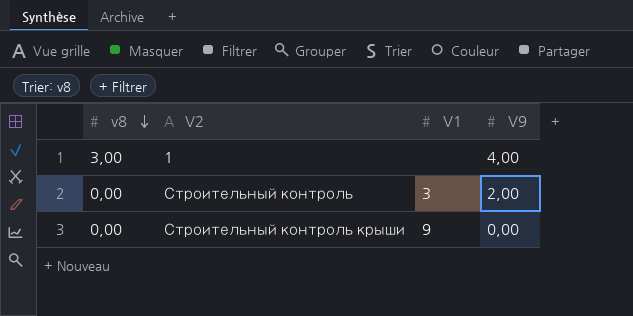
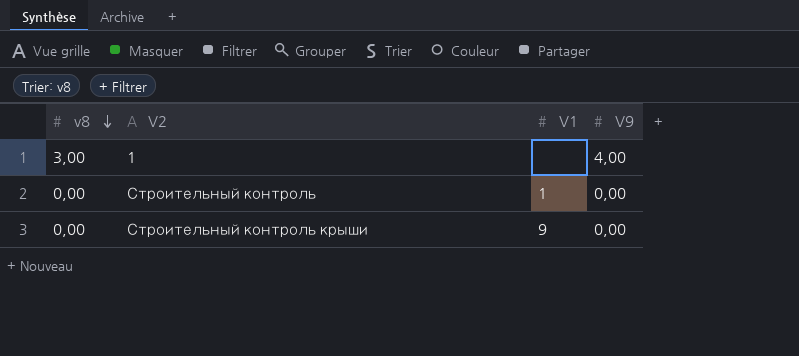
Строительный контроль | V1: 3 -> 1
Строительный контроль | V9: 2,00 -> 0,00

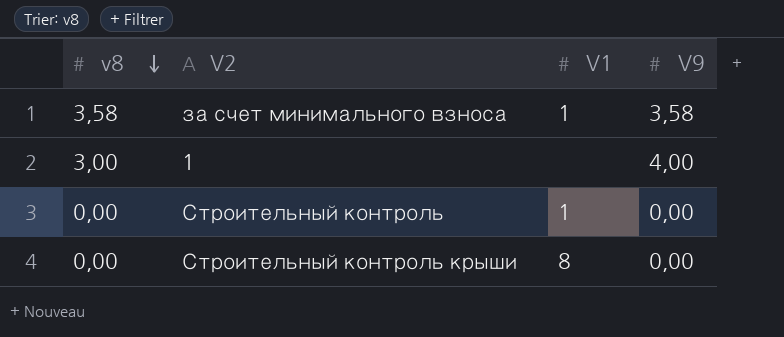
row за счет минимального взноса: none -> 3,58 | 1 | 3,58
Строительный контроль крыши | V1: 9 -> 8

